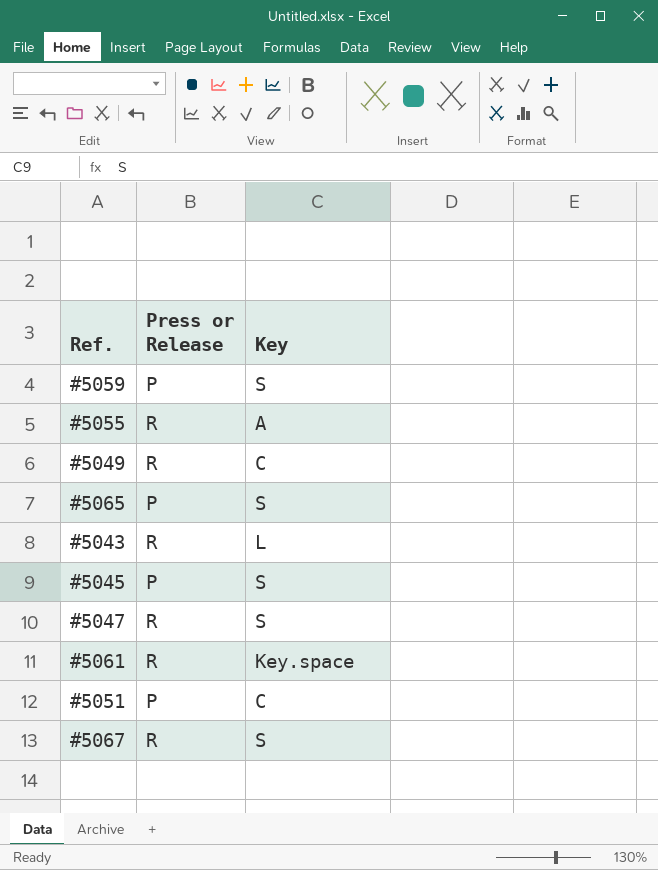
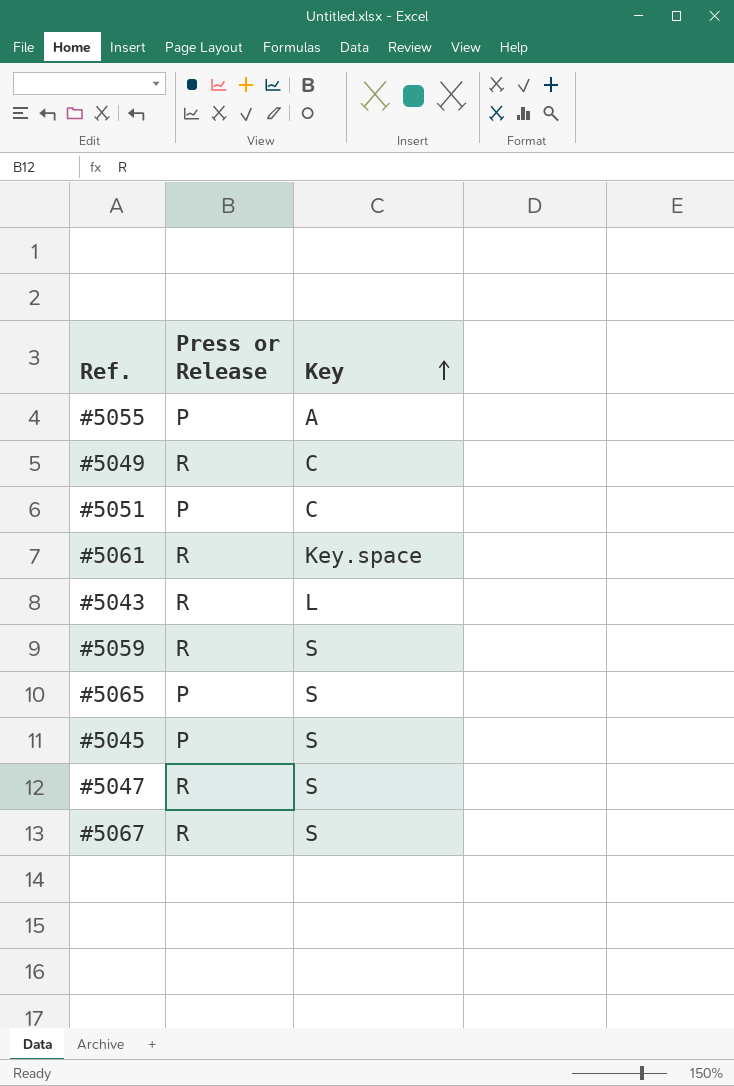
row order: none -> Key ascending
#5055 | Press or Release: R -> P
#5059 | Press or Release: P -> R

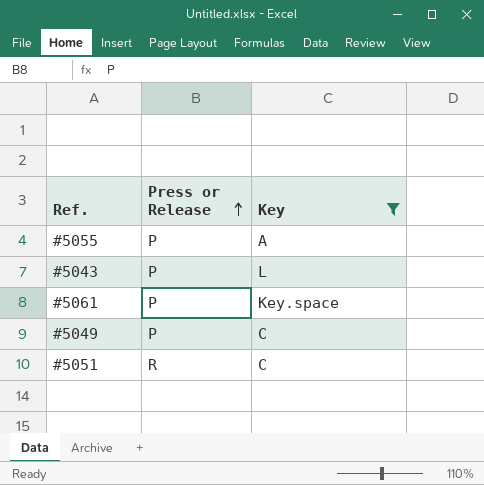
filter: none -> Key != S
row order: Key ascending -> Press or Release ascending
#5043 | Press or Release: R -> P
#5061 | Press or Release: R -> P
#5049 | Press or Release: R -> P
#5051 | Press or Release: P -> R

